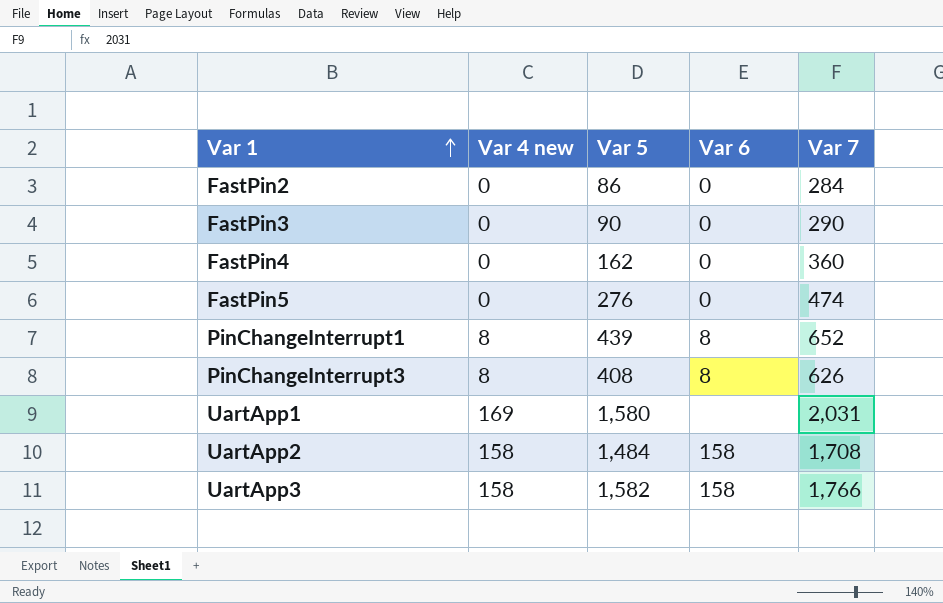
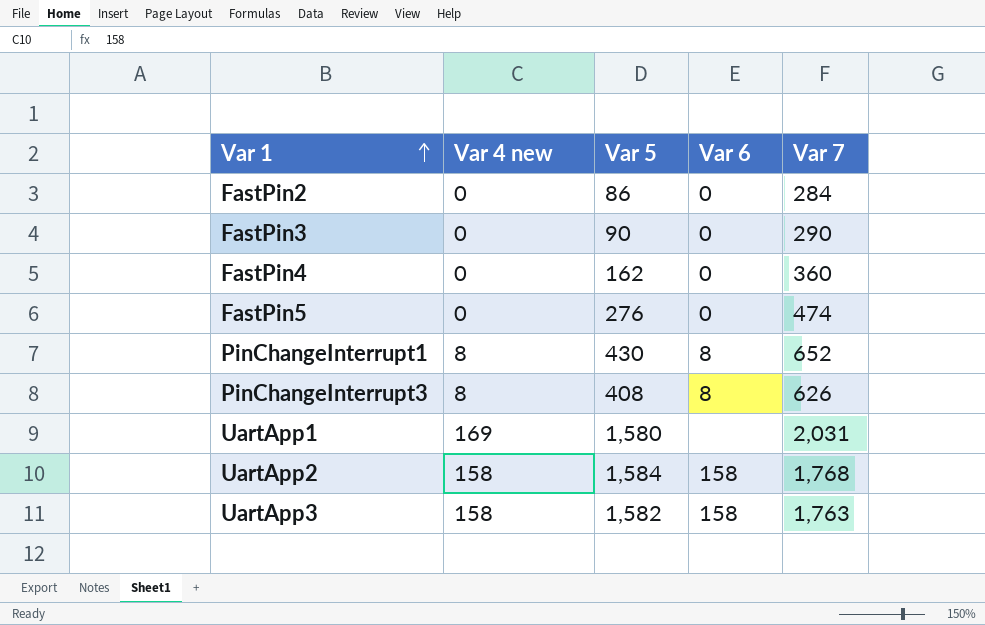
PinChangeInterrupt1 | Var 5: 439 -> 430
UartApp2 | Var 5: 1,484 -> 1,584
UartApp2 | Var 7: 1,708 -> 1,768
UartApp3 | Var 7: 1,766 -> 1,763

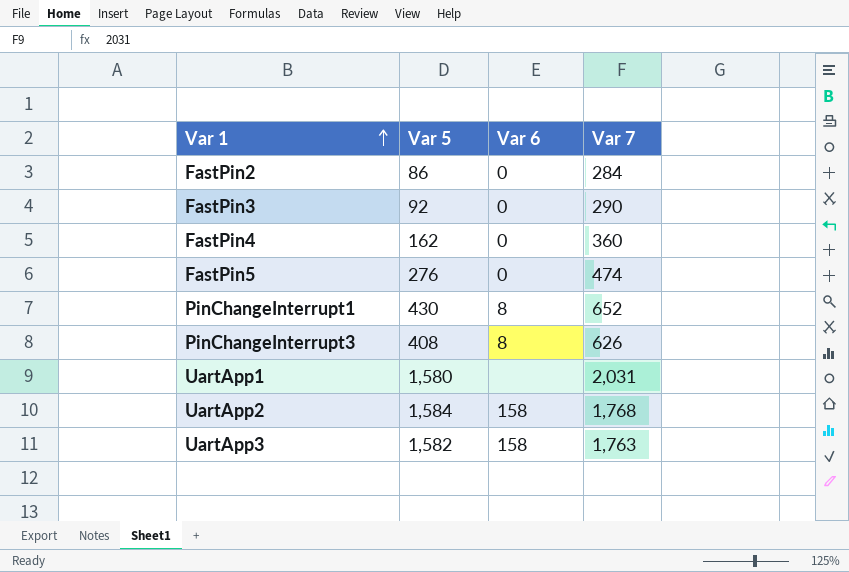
column Var 4 new | position: 2 -> none
FastPin3 | Var 5: 90 -> 92

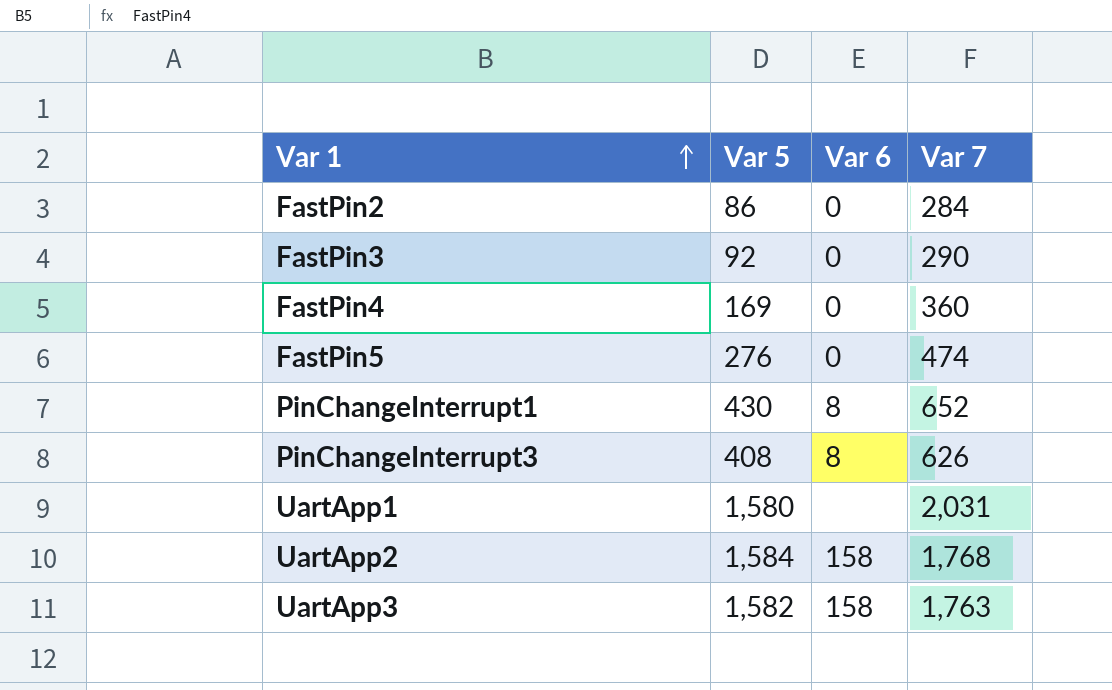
FastPin4 | Var 5: 162 -> 169

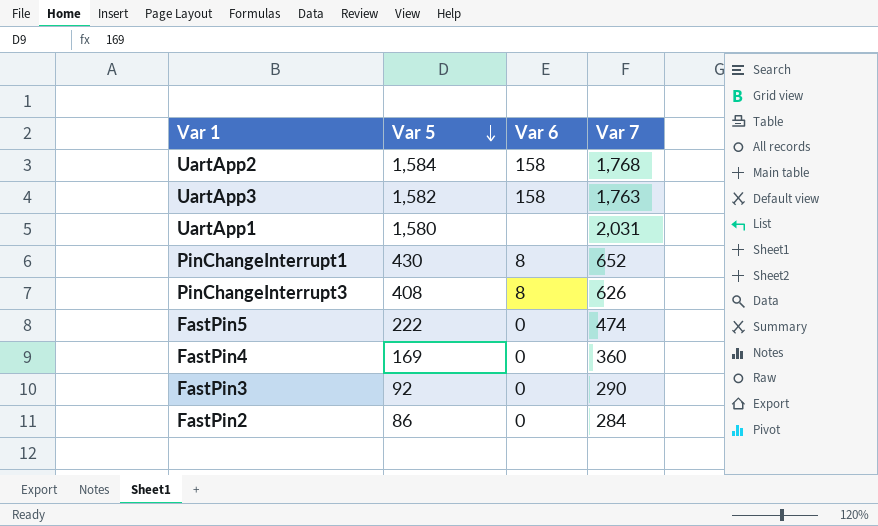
row order: Var 1 ascending -> Var 5 descending
FastPin5 | Var 5: 276 -> 222

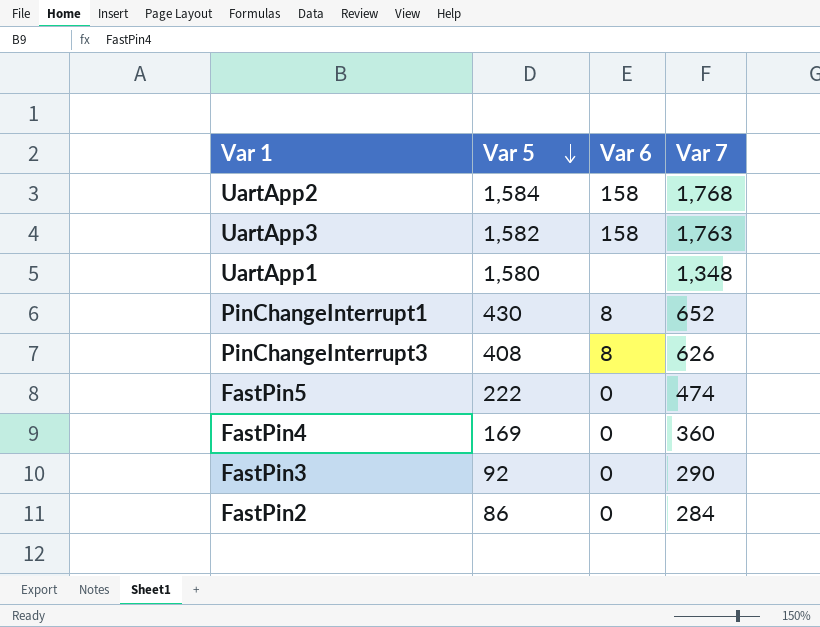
UartApp1 | Var 7: 2,031 -> 1,348

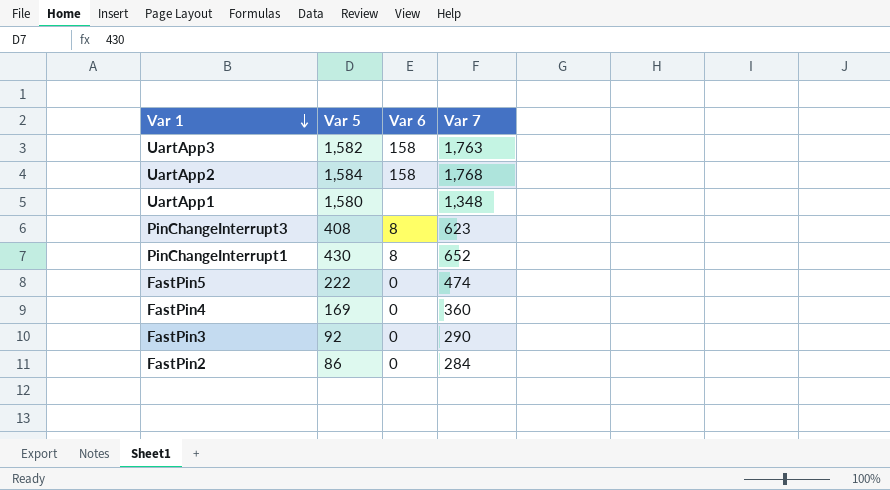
row order: Var 5 descending -> Var 1 descending
PinChangeInterrupt3 | Var 7: 626 -> 623

